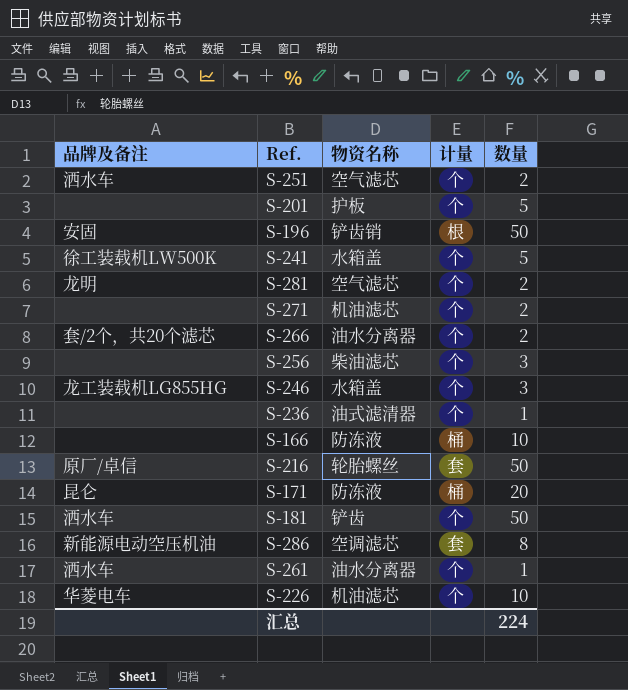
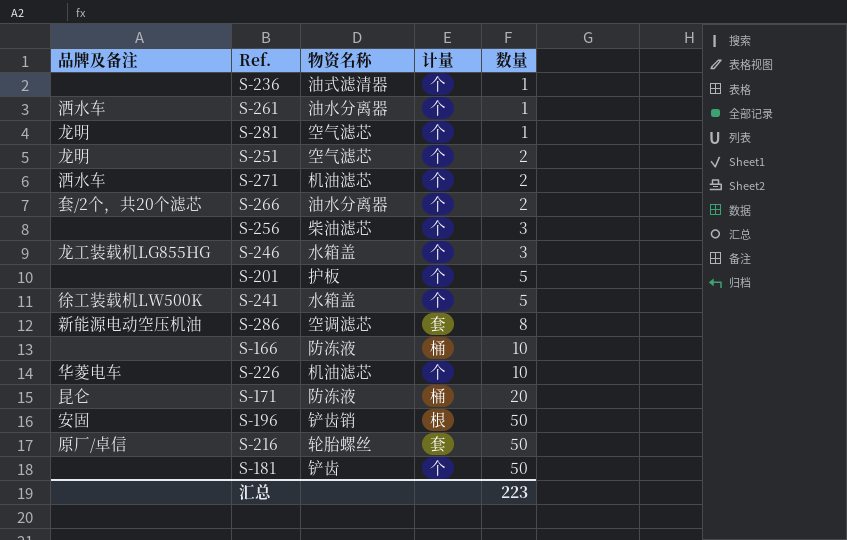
row order: none -> 数量 ascending
S-281 | 数量: 2 -> 1
S-251 | 品牌及备注: 洒水车 -> 龙明
S-271 | 品牌及备注: none -> 洒水车
S-181 | 品牌及备注: 洒水车 -> none
汇总 | 数量: 224 -> 223

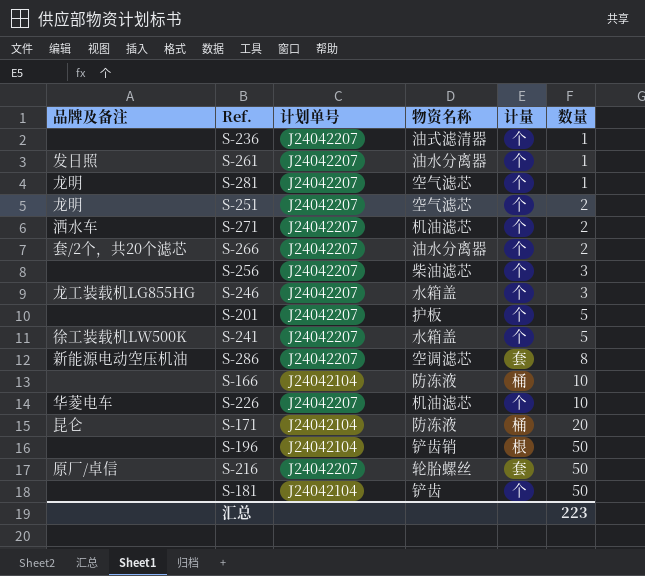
column 计划单号 | position: none -> 3
S-261 | 品牌及备注: 洒水车 -> 发日照
S-196 | 品牌及备注: 安固 -> none

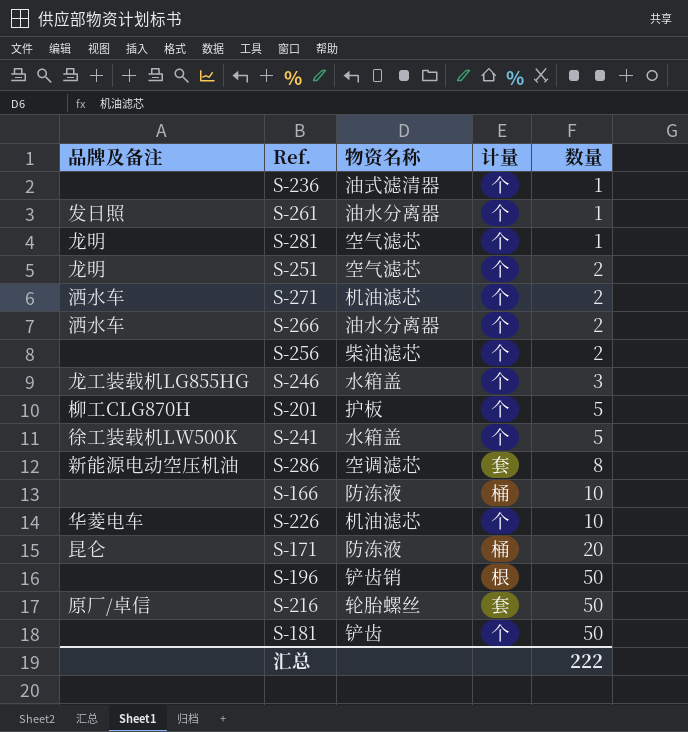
column 计划单号 | position: 3 -> none
S-266 | 品牌及备注: 套/2个，共20个滤芯 -> 洒水车
S-256 | 数量: 3 -> 2
S-201 | 品牌及备注: none -> 柳工CLG870H
汇总 | 数量: 223 -> 222

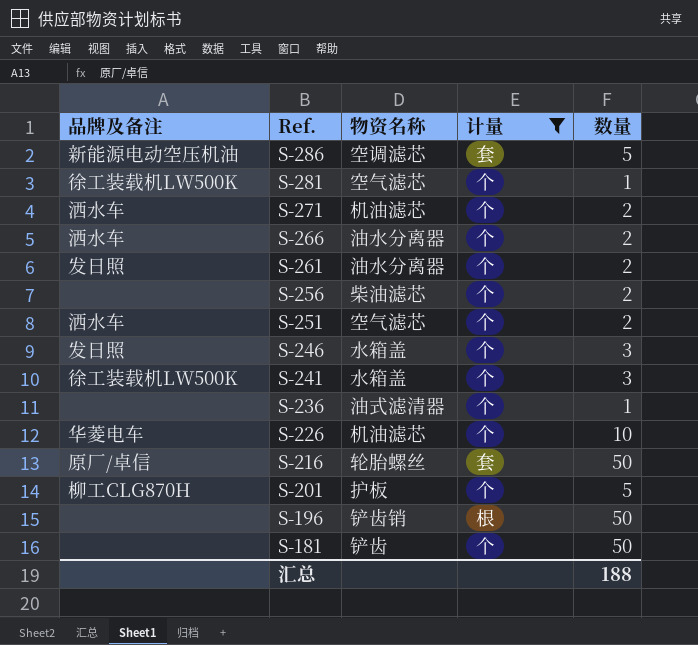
filter: none -> 计量 != 桶
row order: 数量 ascending -> Ref. descending
S-286 | 数量: 8 -> 5
S-281 | 品牌及备注: 龙明 -> 徐工装载机LW500K
S-261 | 数量: 1 -> 2
S-251 | 品牌及备注: 龙明 -> 洒水车
S-246 | 品牌及备注: 龙工装载机LG855HG -> 发日照
S-241 | 数量: 5 -> 3
汇总 | 数量: 222 -> 188

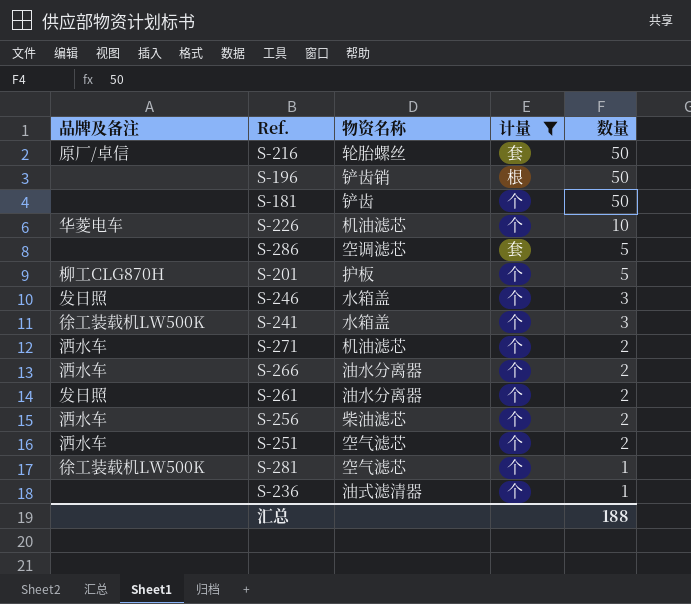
row order: Ref. descending -> 数量 descending
S-286 | 品牌及备注: 新能源电动空压机油 -> none
S-256 | 品牌及备注: none -> 洒水车

